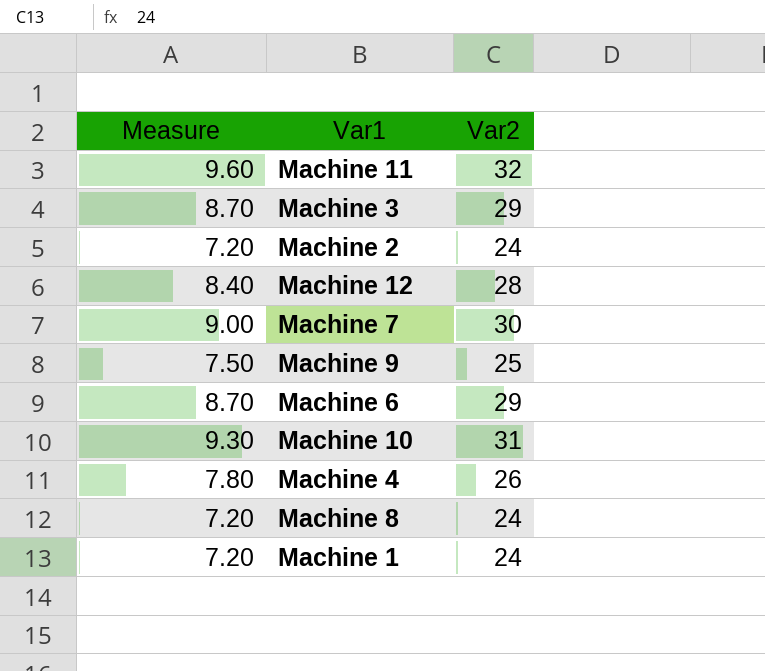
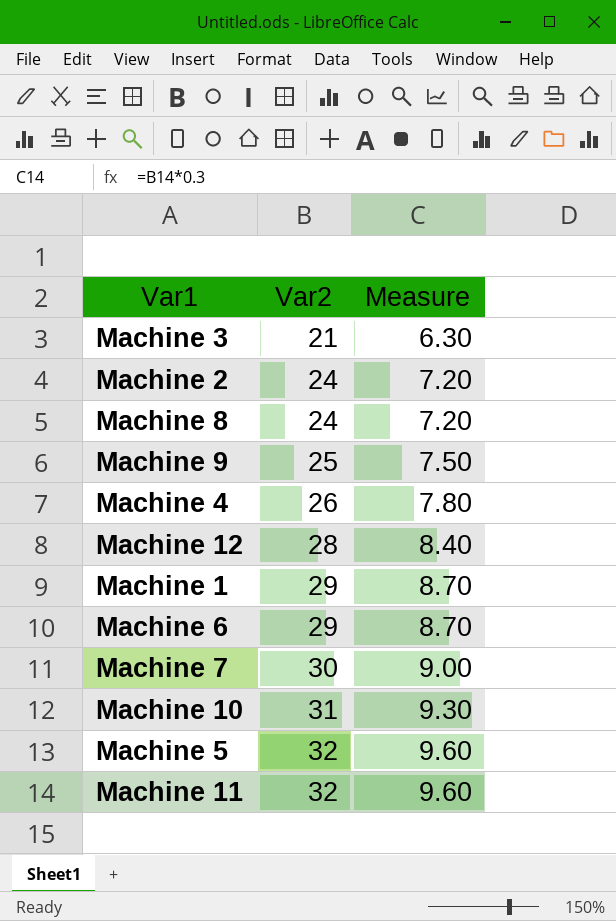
row order: none -> Var2 ascending
column Measure | position: 1 -> 3
Machine 3 | Var2: 29 -> 21
Machine 3 | Measure: 8.70 -> 6.30
Machine 1 | Var2: 24 -> 29
Machine 1 | Measure: 7.20 -> 8.70
row Machine 5: none -> 32 | 9.60

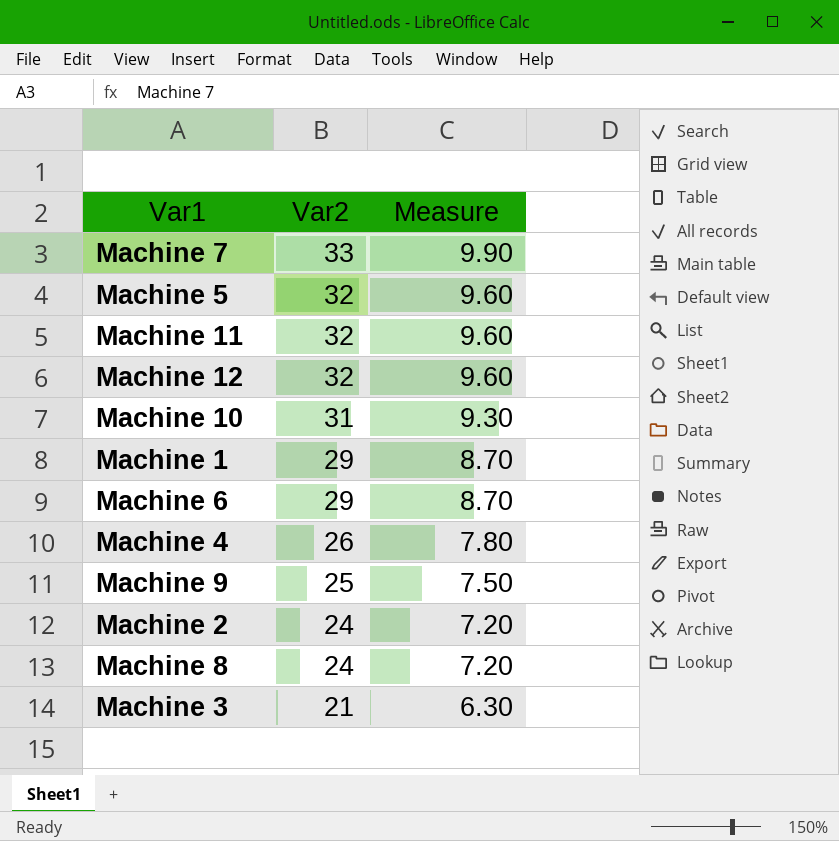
row order: Var2 ascending -> Var2 descending
Machine 7 | Var2: 30 -> 33
Machine 7 | Measure: 9.00 -> 9.90
Machine 12 | Var2: 28 -> 32
Machine 12 | Measure: 8.40 -> 9.60

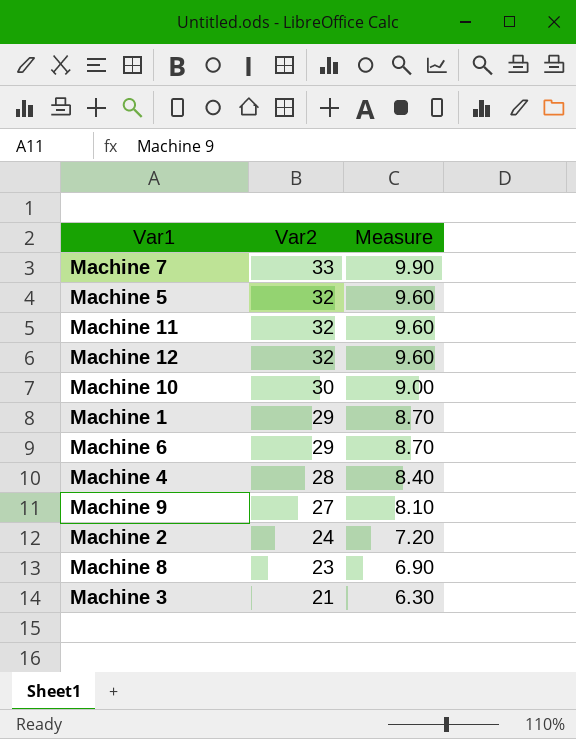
Machine 10 | Var2: 31 -> 30
Machine 10 | Measure: 9.30 -> 9.00
Machine 4 | Var2: 26 -> 28
Machine 4 | Measure: 7.80 -> 8.40
Machine 9 | Var2: 25 -> 27
Machine 9 | Measure: 7.50 -> 8.10
Machine 8 | Var2: 24 -> 23
Machine 8 | Measure: 7.20 -> 6.90

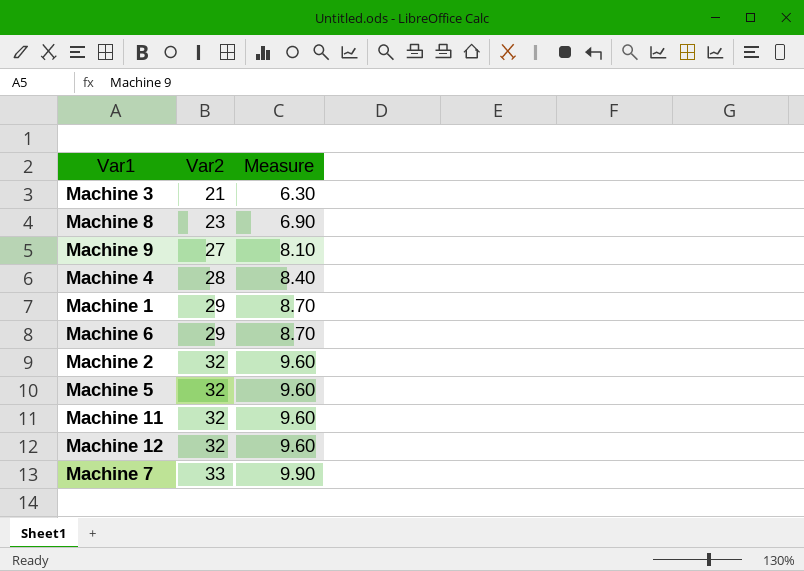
row order: Var2 descending -> Var2 ascending
row Machine 10: 30 | 9.00 -> none
Machine 2 | Var2: 24 -> 32
Machine 2 | Measure: 7.20 -> 9.60

